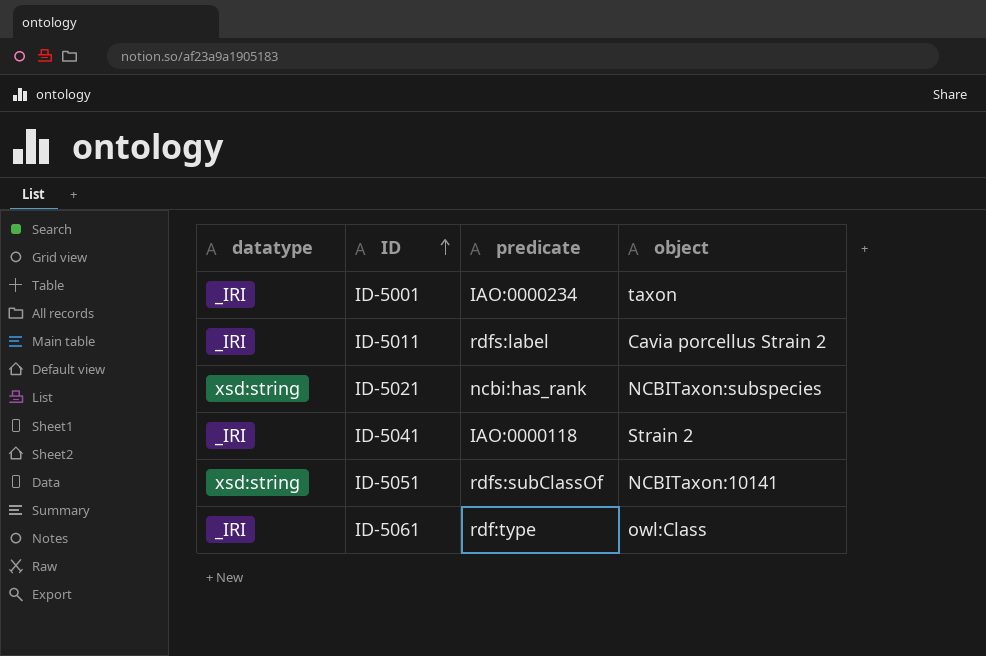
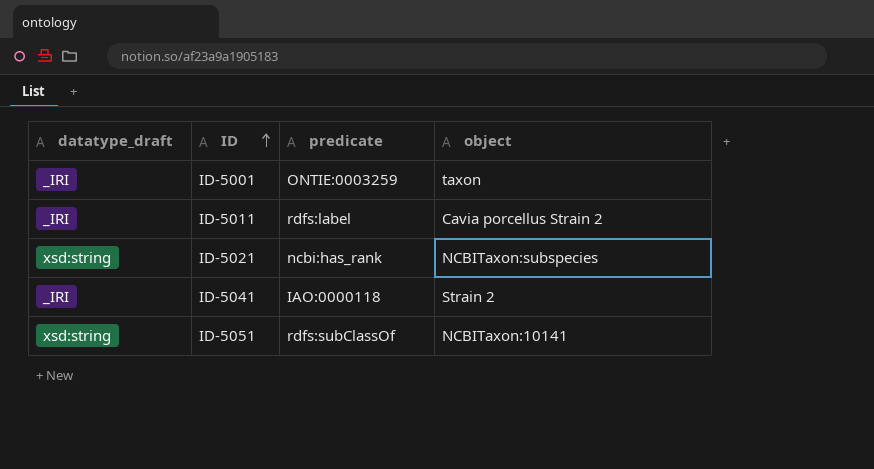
column name: datatype -> datatype_draft
row ID-5061: _IRI | rdf:type | owl:Class -> none
ID-5001 | predicate: IAO:0000234 -> ONTIE:0003259

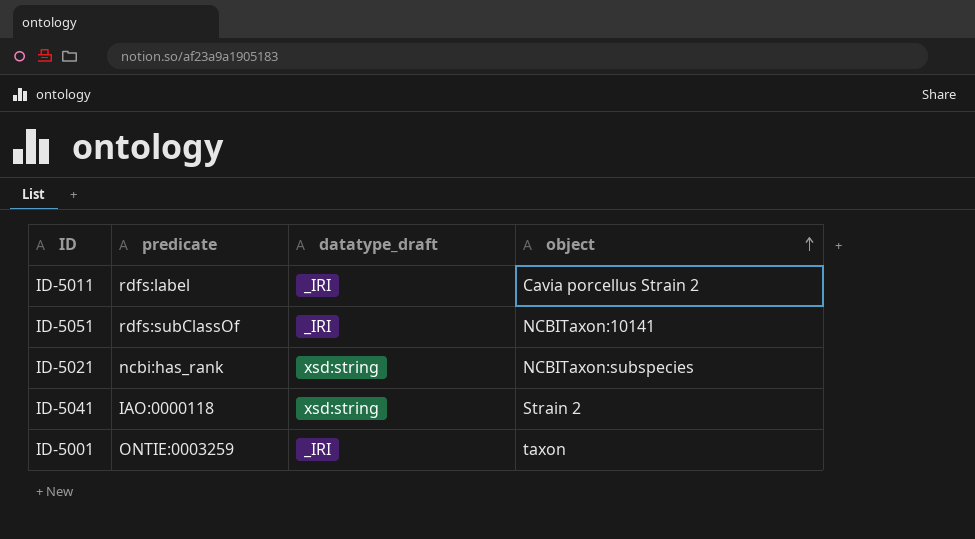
row order: ID ascending -> object ascending
column datatype_draft | position: 1 -> 3
ID-5051 | datatype_draft: xsd:string -> _IRI
ID-5041 | datatype_draft: _IRI -> xsd:string

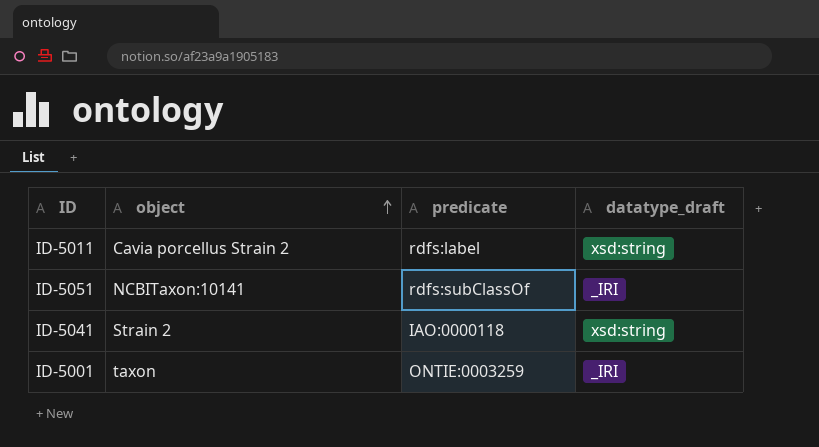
column object | position: 4 -> 2
row ID-5021: ncbi:has_rank | xsd:string | NCBITaxon:subspecies -> none
ID-5011 | datatype_draft: _IRI -> xsd:string

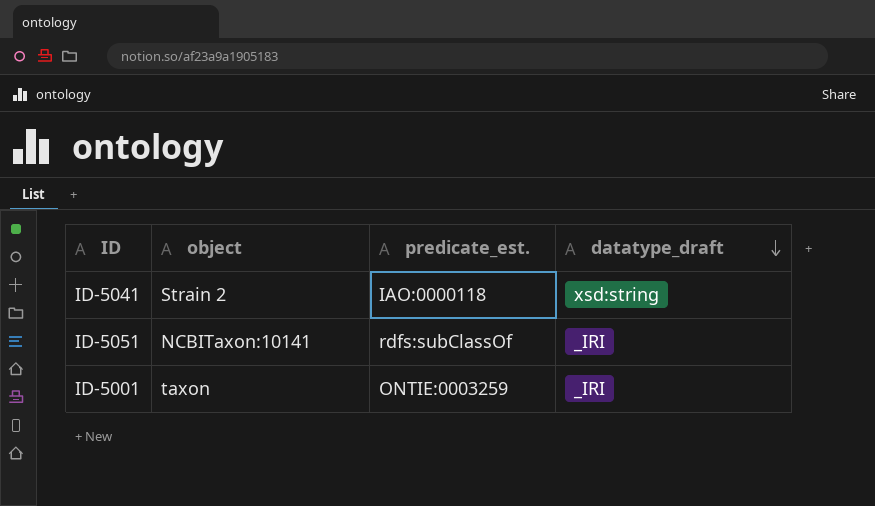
row order: object ascending -> datatype_draft descending
column name: predicate -> predicate_est.
row ID-5011: Cavia porcellus Strain 2 | rdfs:label | xsd:string -> none

